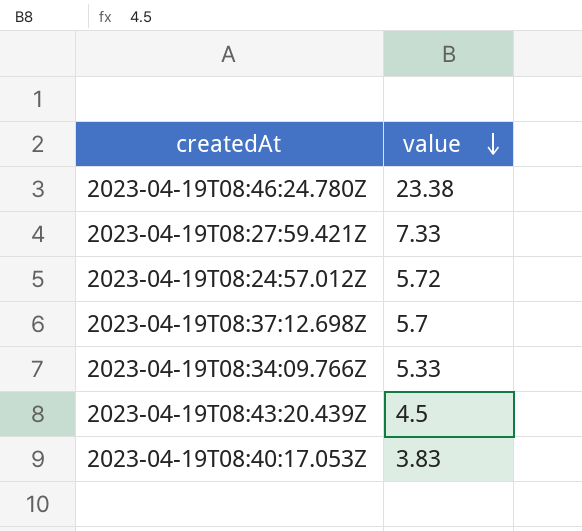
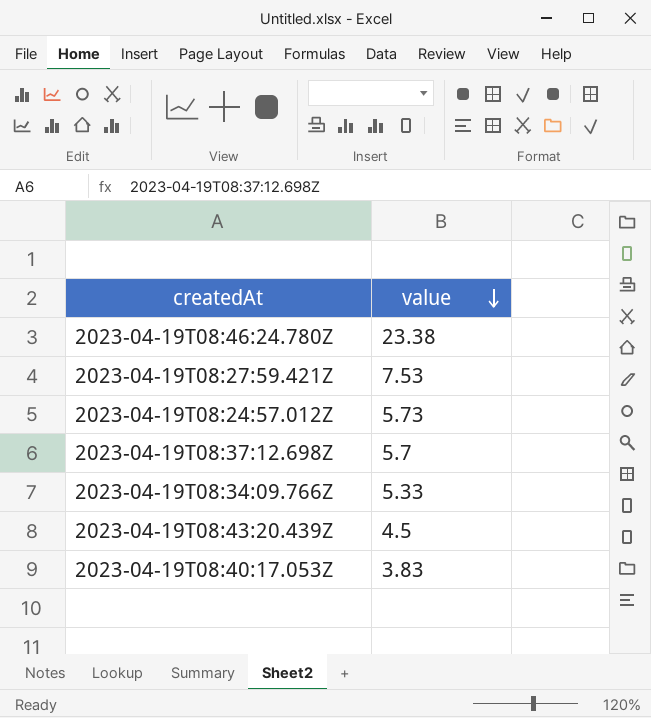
2023-04-19T08:27:59.421Z | value: 7.33 -> 7.53
2023-04-19T08:24:57.012Z | value: 5.72 -> 5.73

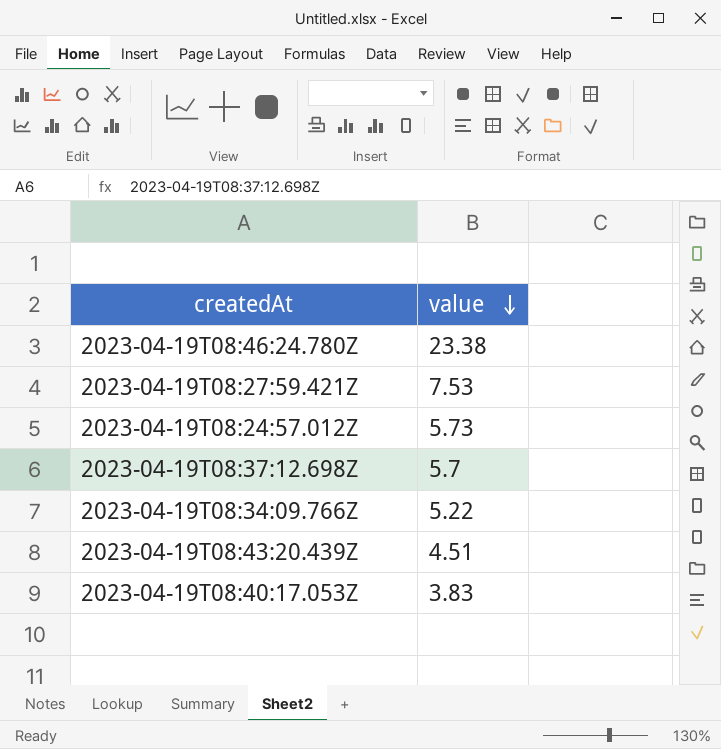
2023-04-19T08:34:09.766Z | value: 5.33 -> 5.22
2023-04-19T08:43:20.439Z | value: 4.5 -> 4.51

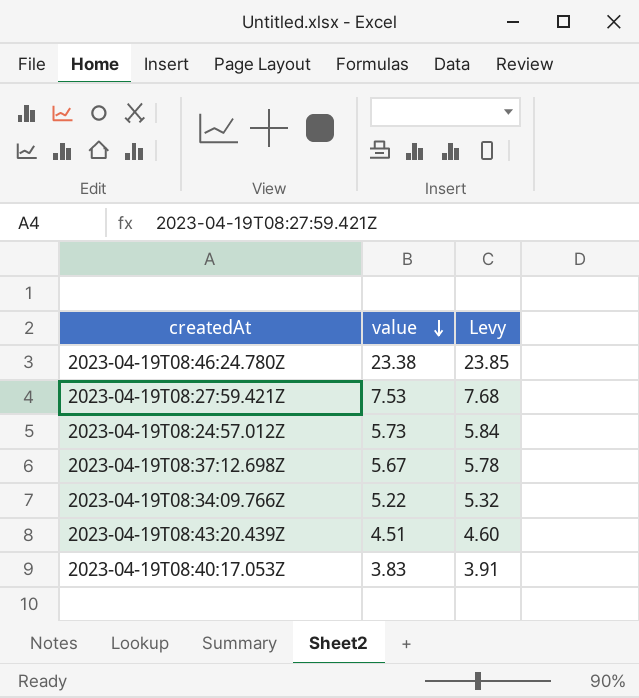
column Levy | formula: none -> [value] * 1.02
2023-04-19T08:37:12.698Z | value: 5.7 -> 5.67

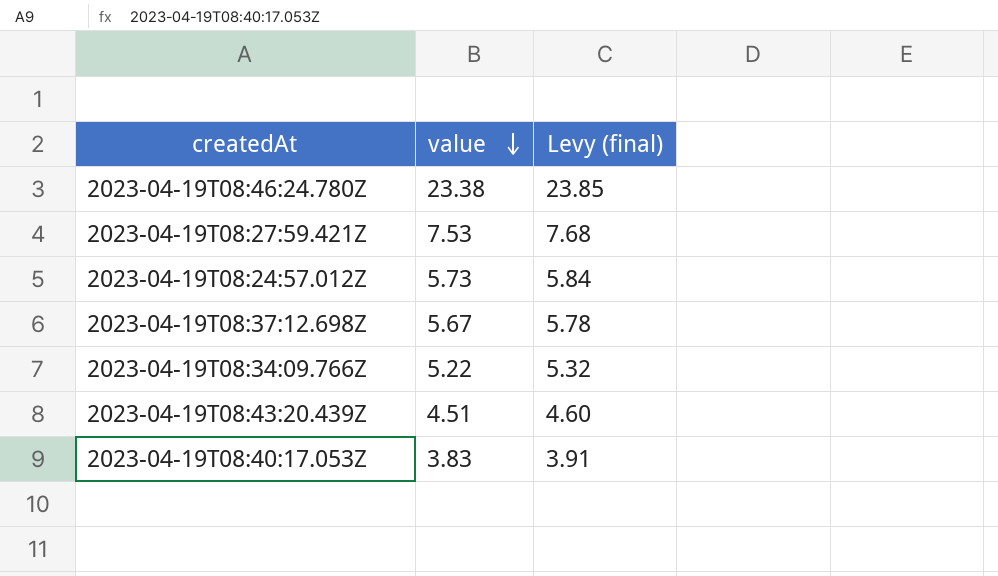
column name: Levy -> Levy (final)

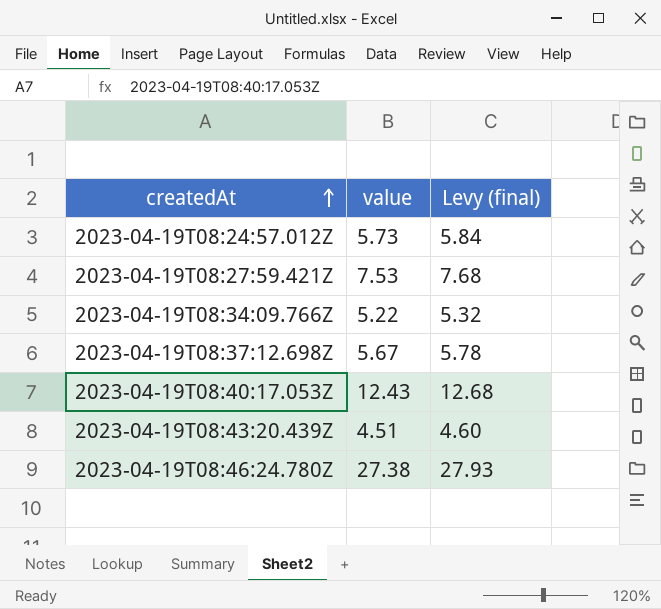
row order: value descending -> createdAt ascending
2023-04-19T08:40:17.053Z | value: 3.83 -> 12.43
2023-04-19T08:40:17.053Z | Levy (final): 3.91 -> 12.68
2023-04-19T08:46:24.780Z | value: 23.38 -> 27.38
2023-04-19T08:46:24.780Z | Levy (final): 23.85 -> 27.93

